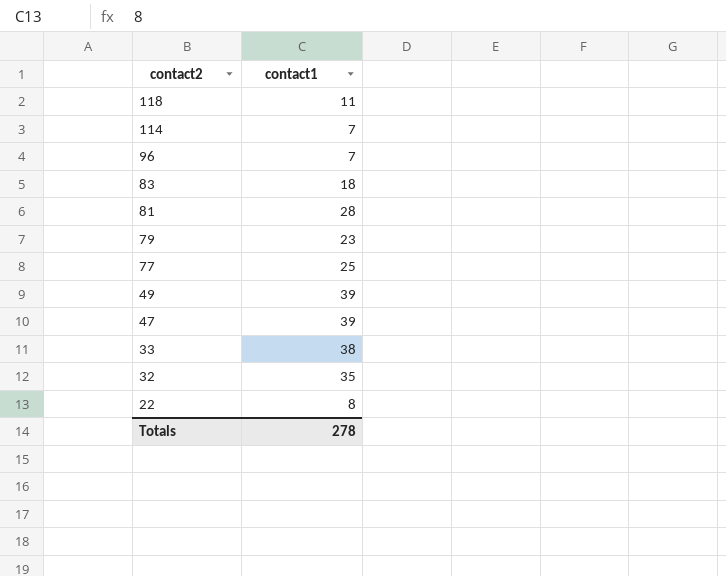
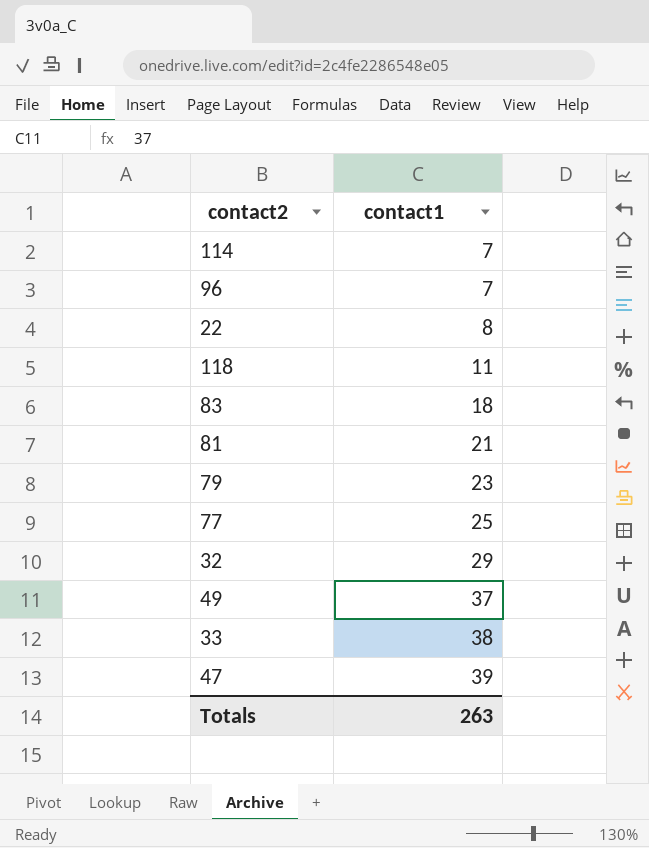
row order: contact2 descending -> contact1 ascending
81 | contact1: 28 -> 21
32 | contact1: 35 -> 29
49 | contact1: 39 -> 37
Totals | contact1: 278 -> 263

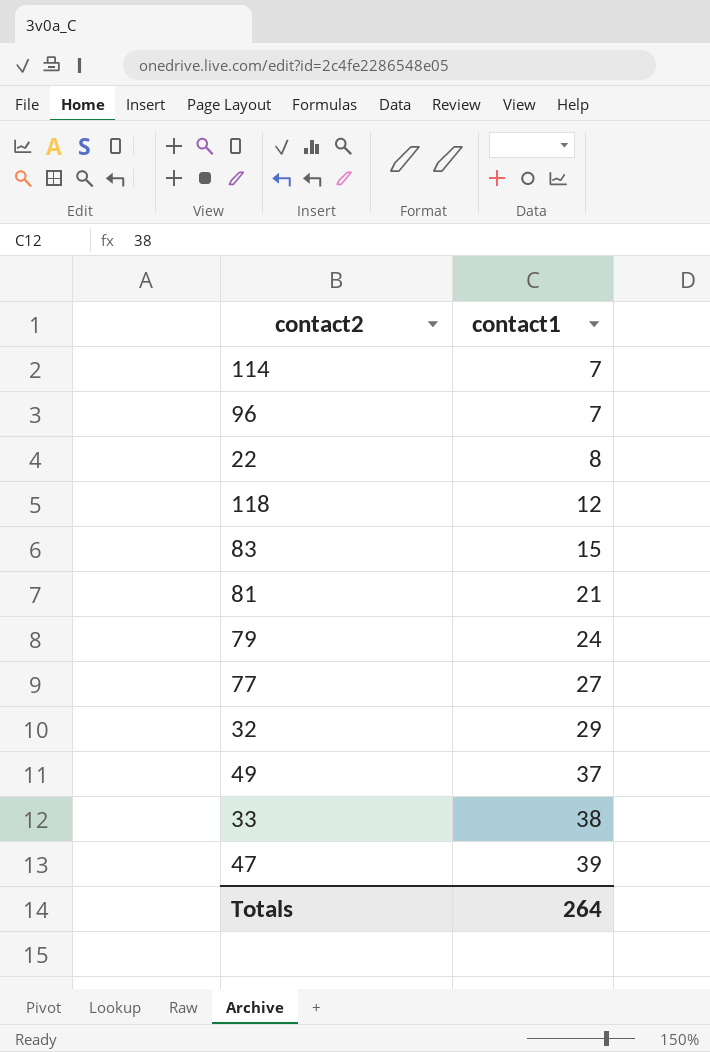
118 | contact1: 11 -> 12
83 | contact1: 18 -> 15
79 | contact1: 23 -> 24
77 | contact1: 25 -> 27
Totals | contact1: 263 -> 264

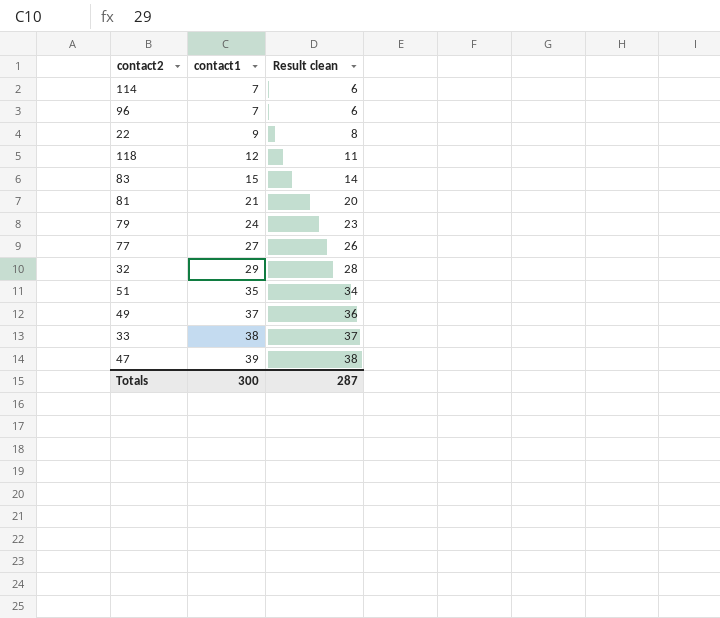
column Result clean | formula: none -> [contact1] - 1
22 | contact1: 8 -> 9
row 51: none -> 35 | 34
Totals | contact1: 264 -> 300

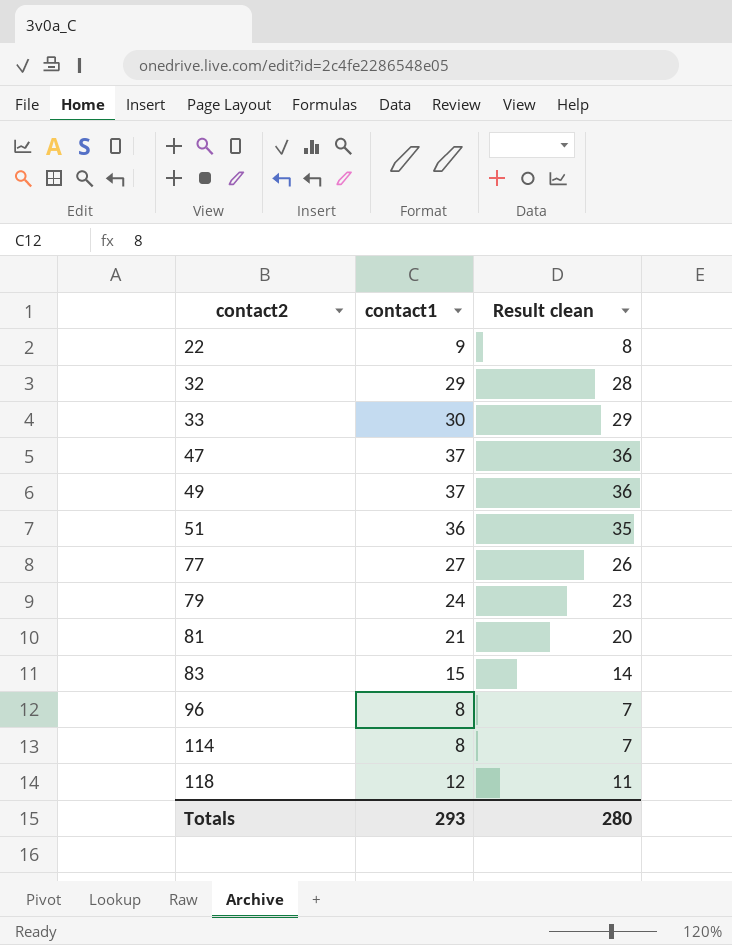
row order: contact1 ascending -> contact2 ascending
33 | contact1: 38 -> 30
33 | Result clean: 37 -> 29
47 | contact1: 39 -> 37
47 | Result clean: 38 -> 36
51 | contact1: 35 -> 36
51 | Result clean: 34 -> 35
96 | contact1: 7 -> 8
96 | Result clean: 6 -> 7
114 | contact1: 7 -> 8
114 | Result clean: 6 -> 7
Totals | contact1: 300 -> 293
Totals | Result clean: 287 -> 280

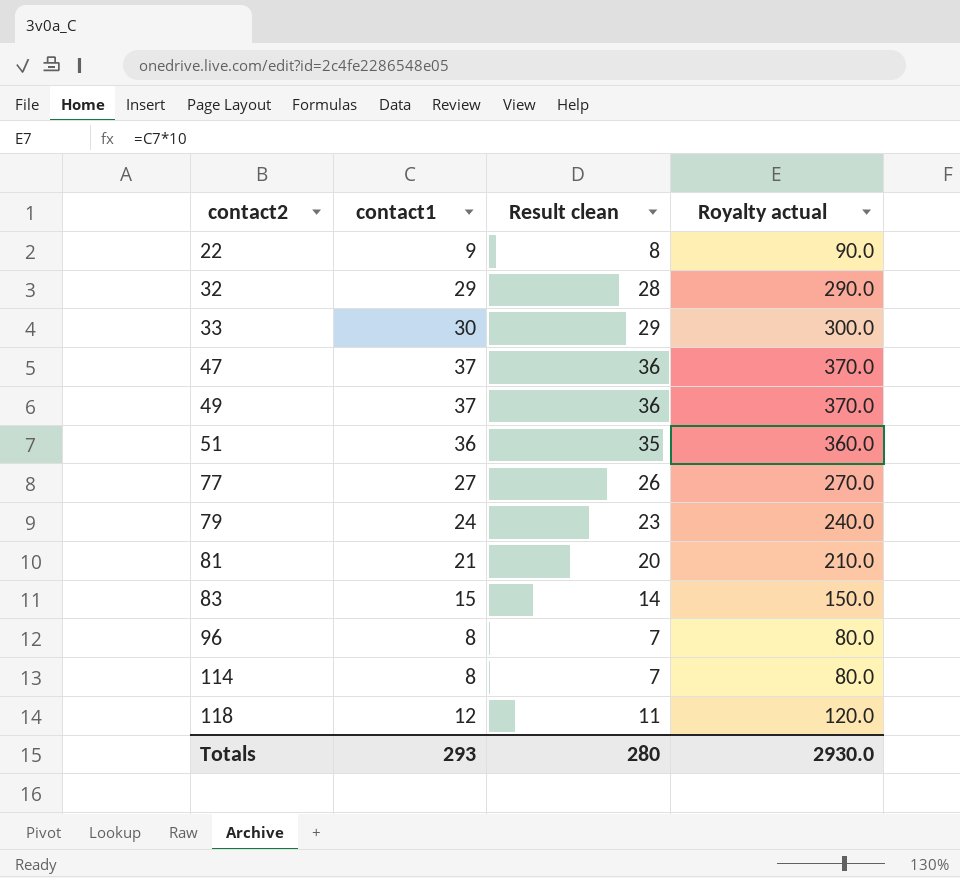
column Royalty actual | formula: none -> [contact1] * 10

